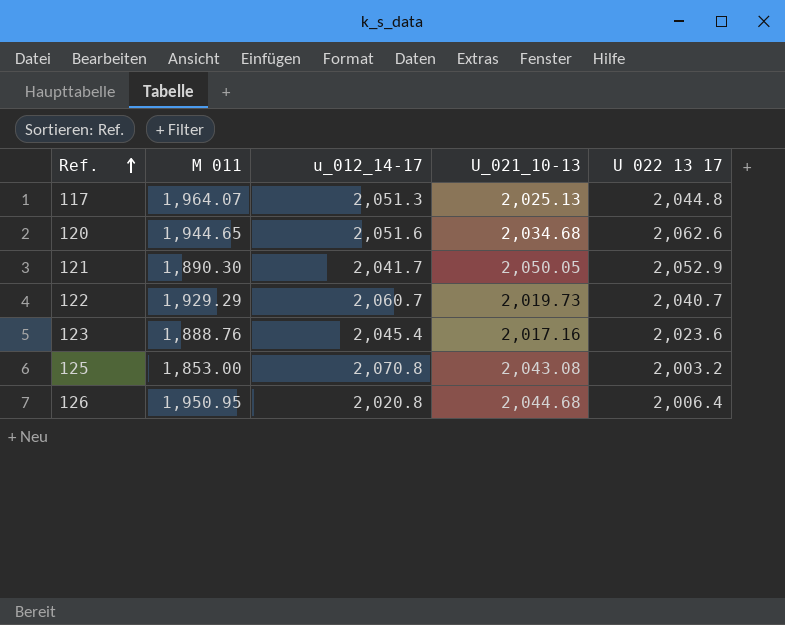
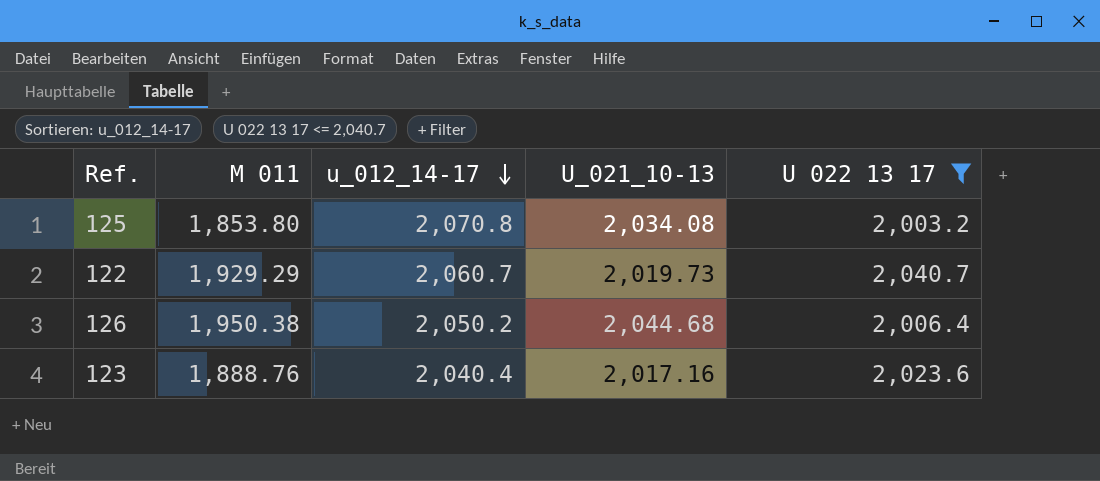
filter: none -> U 022 13 17 <= 2,040.7
row order: Ref. ascending -> u_012_14-17 descending
125 | M 011: 1,853.00 -> 1,853.80
125 | U_021_10-13: 2,043.08 -> 2,034.08
126 | M 011: 1,950.95 -> 1,950.38
126 | u_012_14-17: 2,020.8 -> 2,050.2
123 | u_012_14-17: 2,045.4 -> 2,040.4

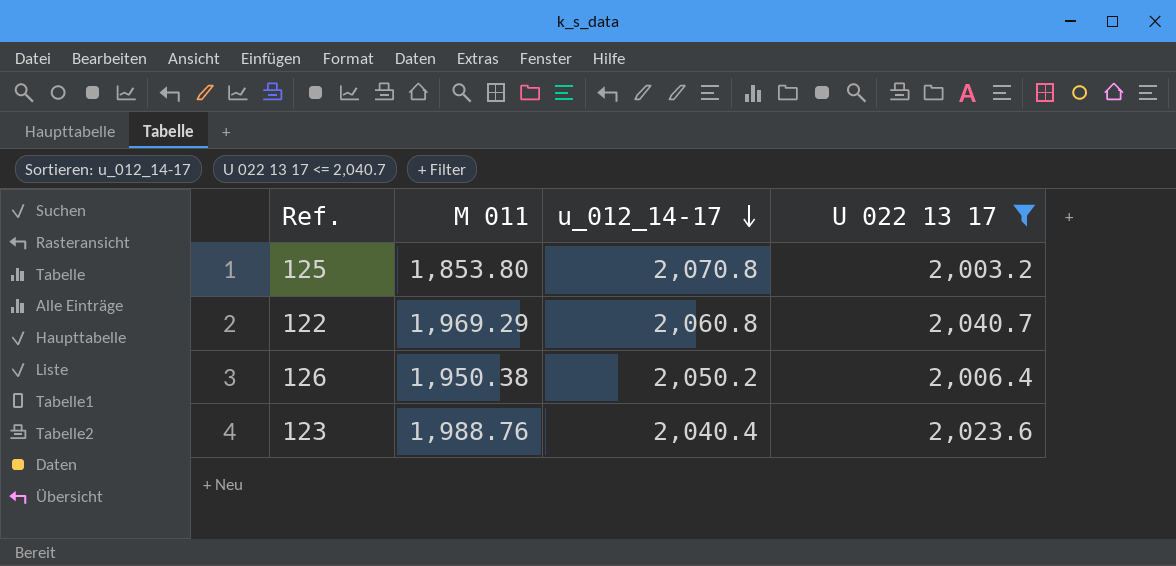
column U_021_10-13 | position: 4 -> none
122 | M 011: 1,929.29 -> 1,969.29
122 | u_012_14-17: 2,060.7 -> 2,060.8
123 | M 011: 1,888.76 -> 1,988.76

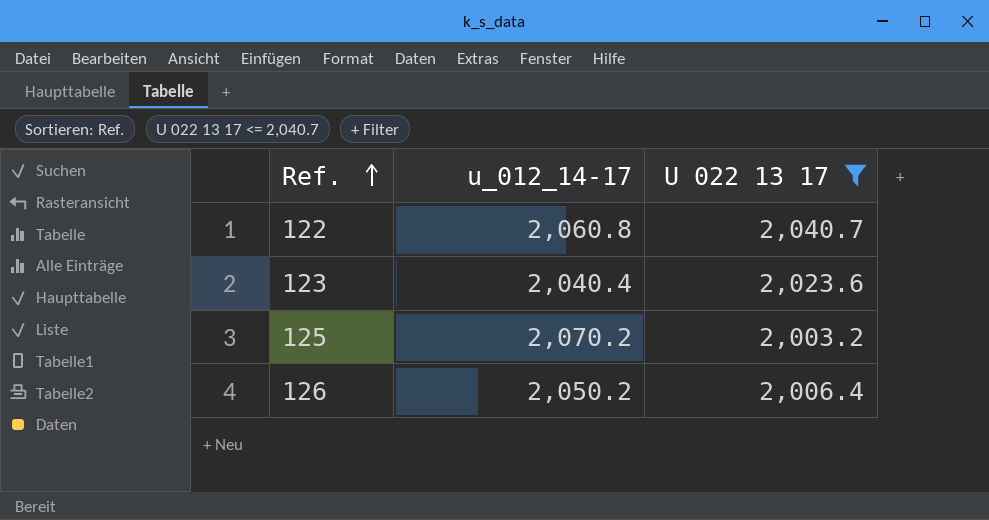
row order: u_012_14-17 descending -> Ref. ascending
column M 011 | position: 2 -> none
125 | u_012_14-17: 2,070.8 -> 2,070.2

